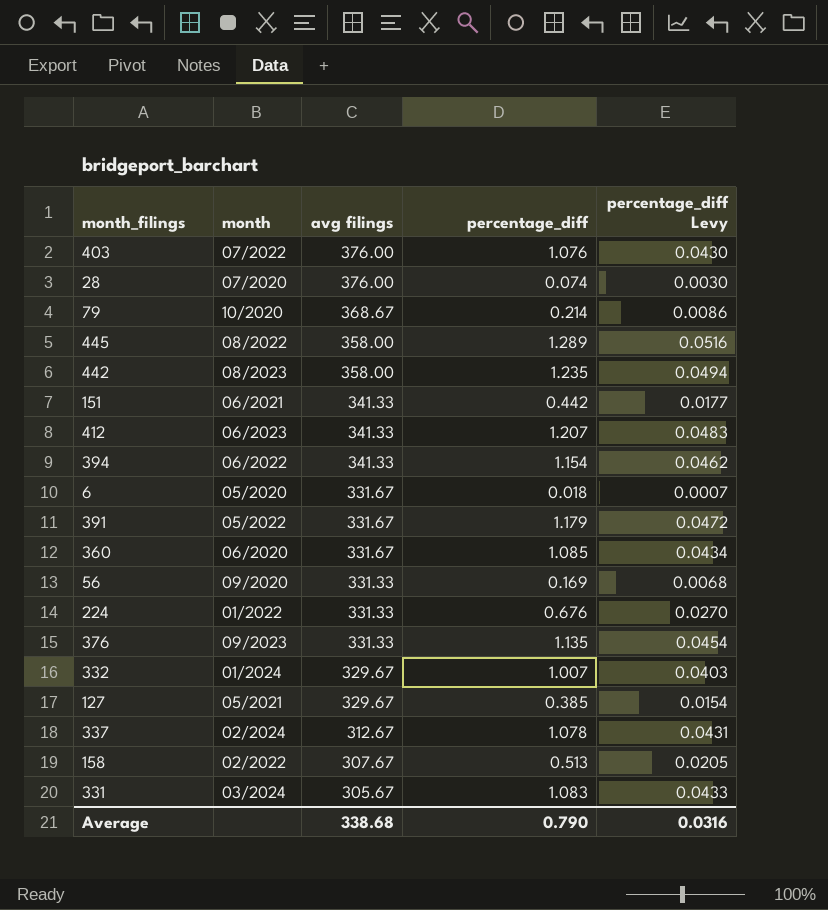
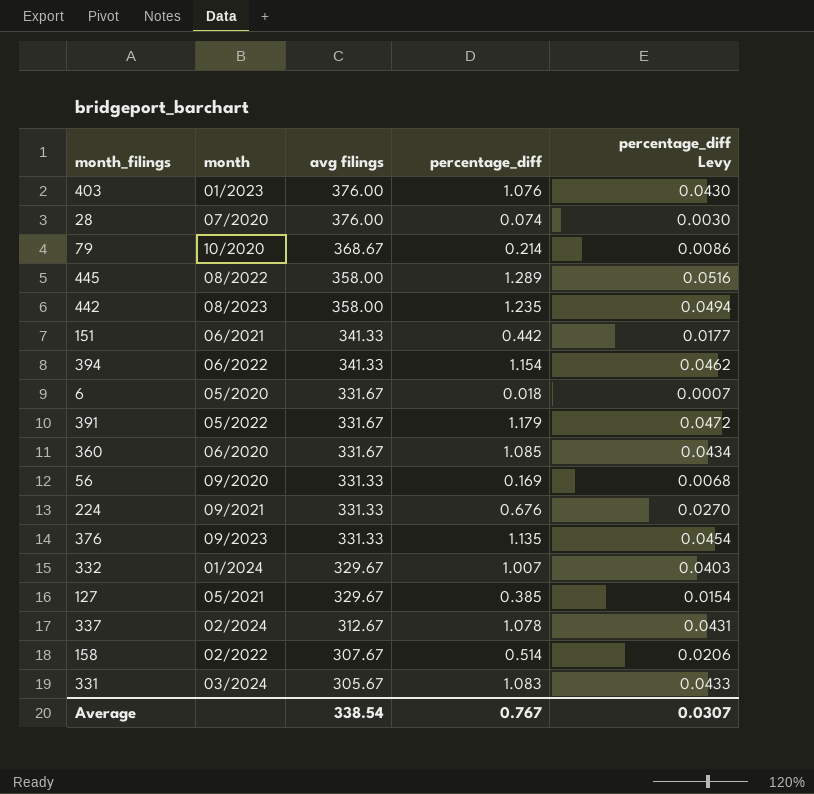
row 412: 06/2023 | 341.33 | 1.207 | 0.0483 -> none
403 | month: 07/2022 -> 01/2023
224 | month: 01/2022 -> 09/2021
158 | percentage_diff: 0.513 -> 0.514
158 | percentage_diff Levy: 0.0205 -> 0.0206
Average | avg filings: 338.68 -> 338.54
Average | percentage_diff: 0.790 -> 0.767
Average | percentage_diff Levy: 0.0316 -> 0.0307

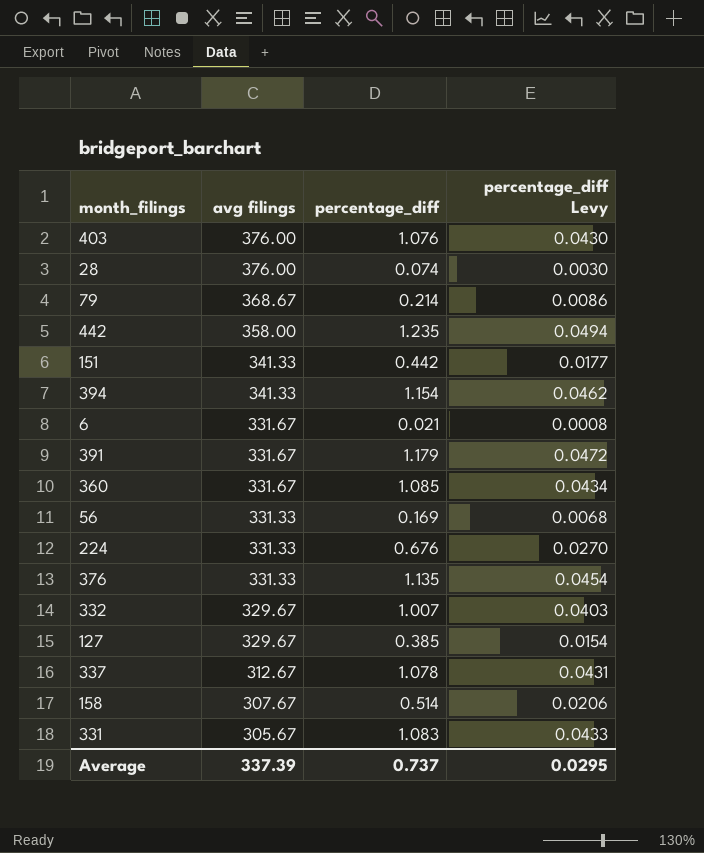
column month | position: 2 -> none
row 445: 08/2022 | 358.00 | 1.289 | 0.0516 -> none
6 | percentage_diff: 0.018 -> 0.021
6 | percentage_diff Levy: 0.0007 -> 0.0008
Average | avg filings: 338.54 -> 337.39
Average | percentage_diff: 0.767 -> 0.737
Average | percentage_diff Levy: 0.0307 -> 0.0295

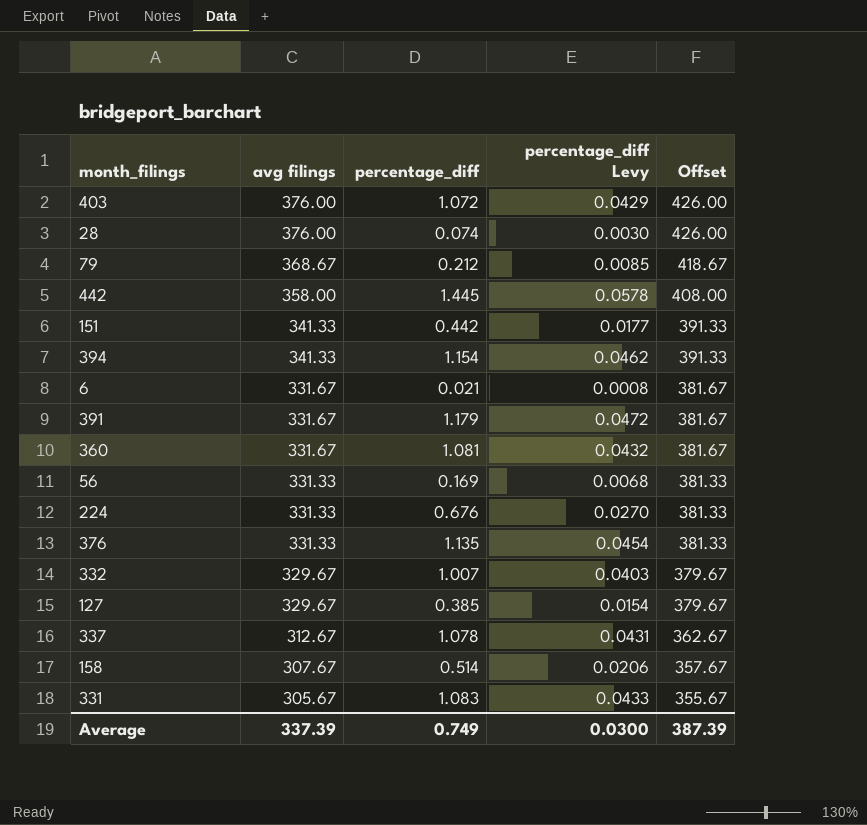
column Offset | formula: none -> [avg filings] + 50
403 | percentage_diff: 1.076 -> 1.072
403 | percentage_diff Levy: 0.0430 -> 0.0429
79 | percentage_diff: 0.214 -> 0.212
79 | percentage_diff Levy: 0.0086 -> 0.0085
442 | percentage_diff: 1.235 -> 1.445
442 | percentage_diff Levy: 0.0494 -> 0.0578
360 | percentage_diff: 1.085 -> 1.081
360 | percentage_diff Levy: 0.0434 -> 0.0432
Average | percentage_diff: 0.737 -> 0.749
Average | percentage_diff Levy: 0.0295 -> 0.0300

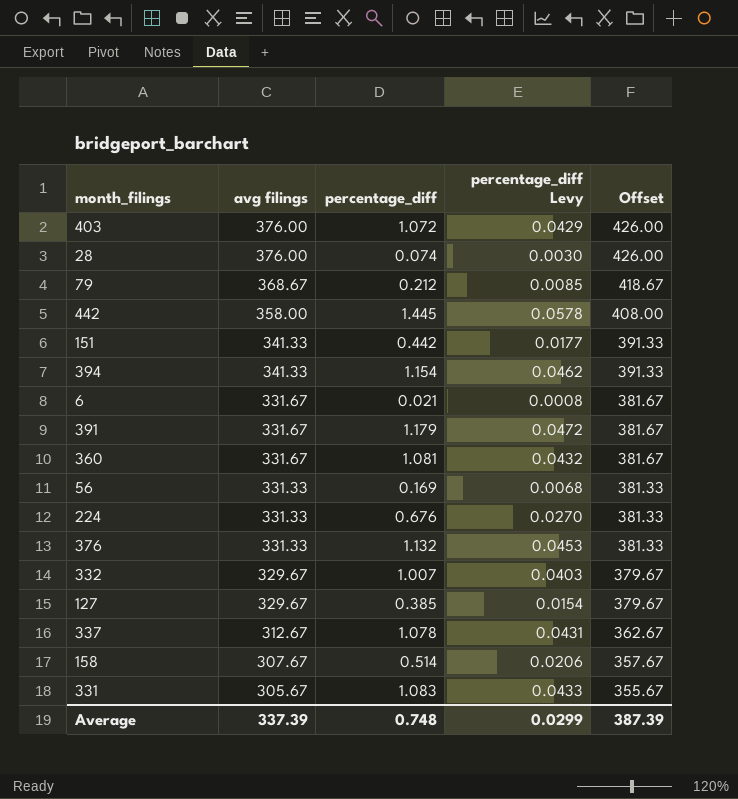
376 | percentage_diff: 1.135 -> 1.132
376 | percentage_diff Levy: 0.0454 -> 0.0453
Average | percentage_diff: 0.749 -> 0.748
Average | percentage_diff Levy: 0.0300 -> 0.0299

